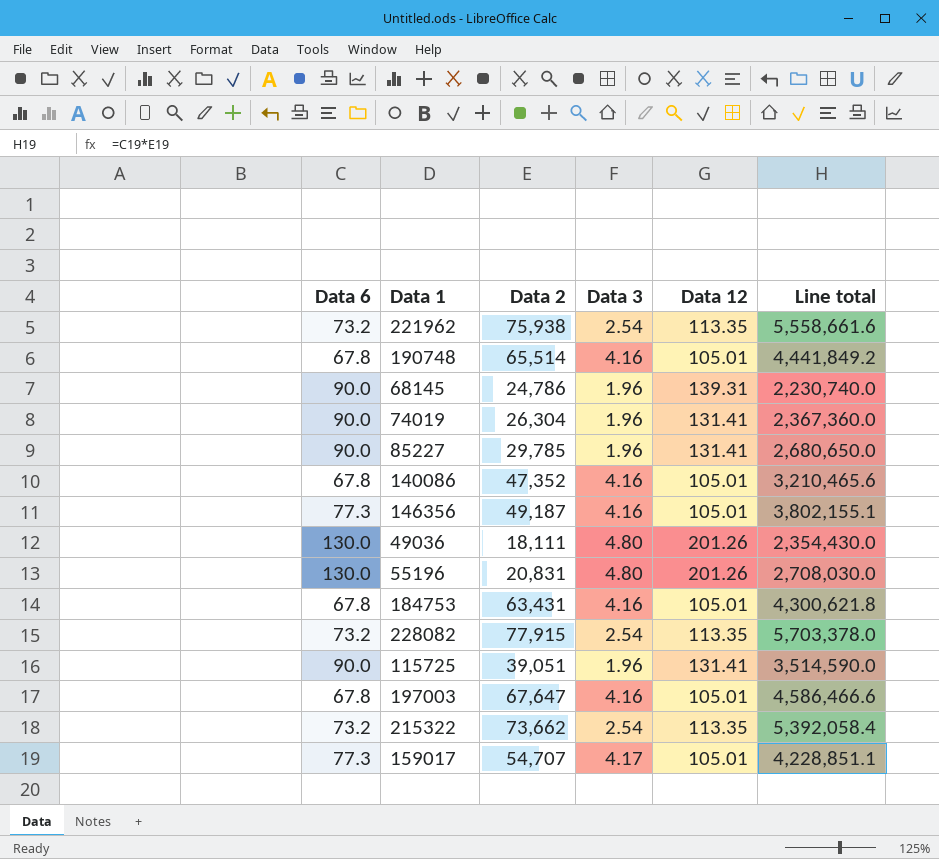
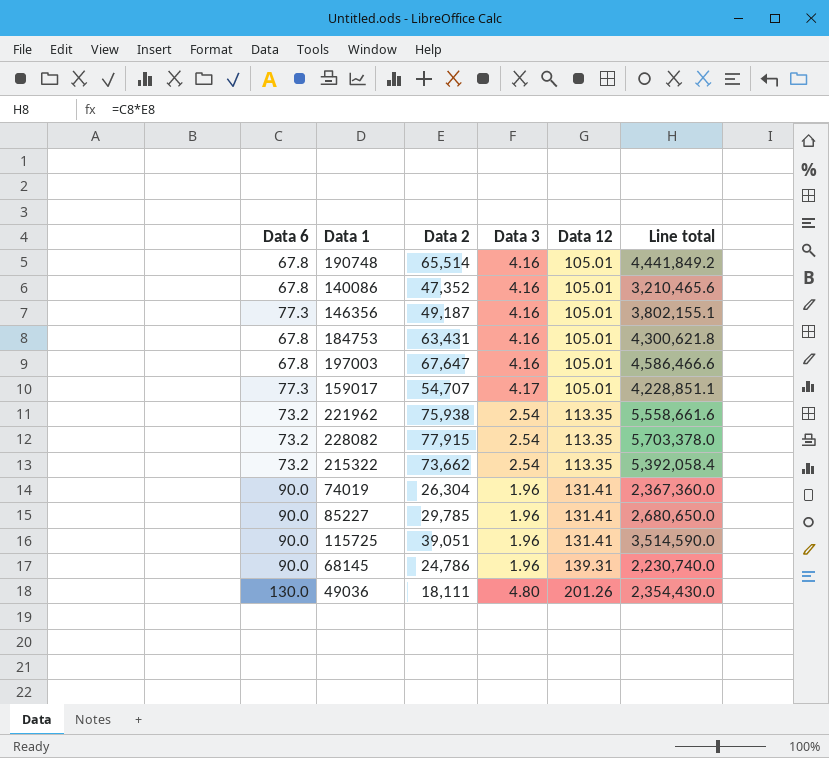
row order: none -> Data 12 ascending
row 55196: 130.0 | 20,831 | 4.80 | 201.26 | 2,708,030.0 -> none

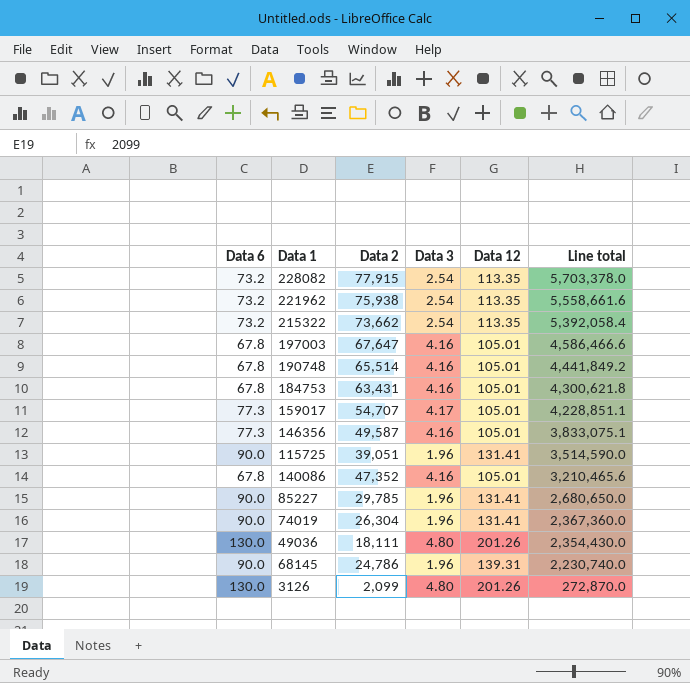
row order: Data 12 ascending -> Line total descending
146356 | Data 2: 49,187 -> 49,587
146356 | Line total: 3,802,155.1 -> 3,833,075.1
row 3126: none -> 130.0 | 2,099 | 4.80 | 201.26 | 272,870.0

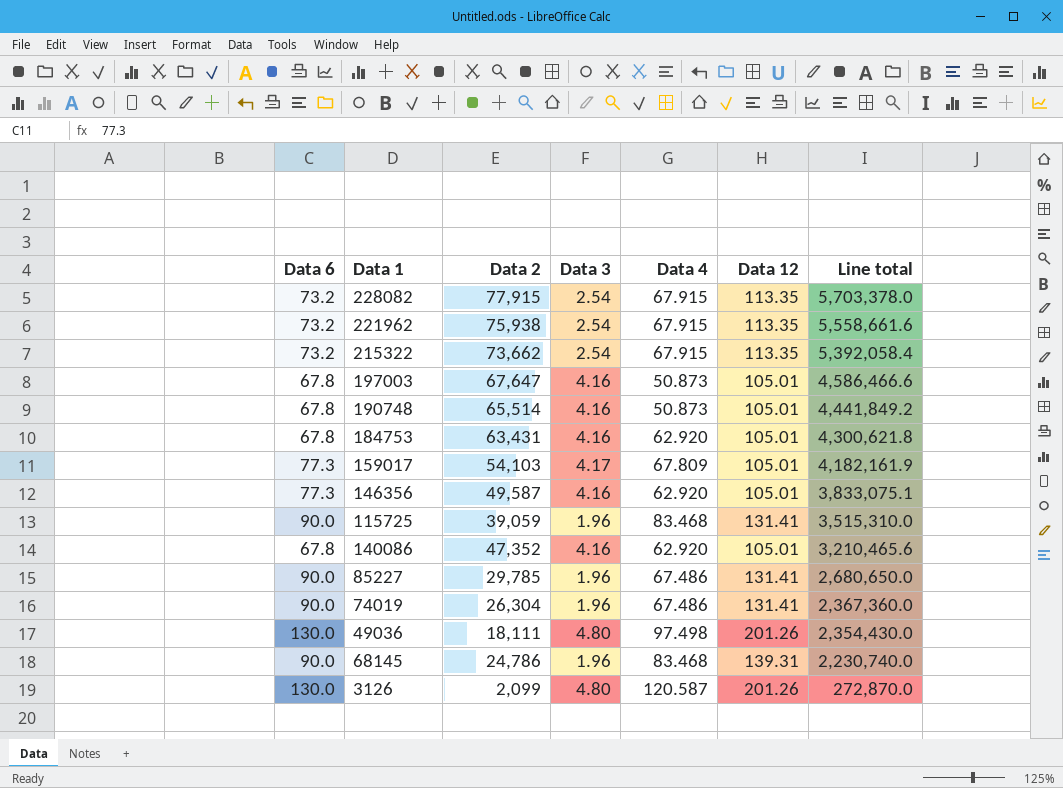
column Data 4 | position: none -> 5
159017 | Data 2: 54,707 -> 54,103
159017 | Line total: 4,228,851.1 -> 4,182,161.9
115725 | Data 2: 39,051 -> 39,059
115725 | Line total: 3,514,590.0 -> 3,515,310.0

